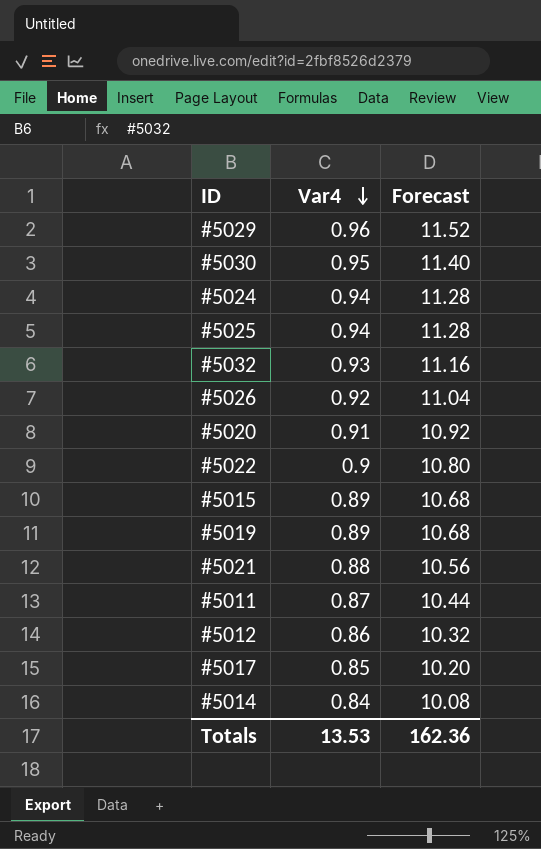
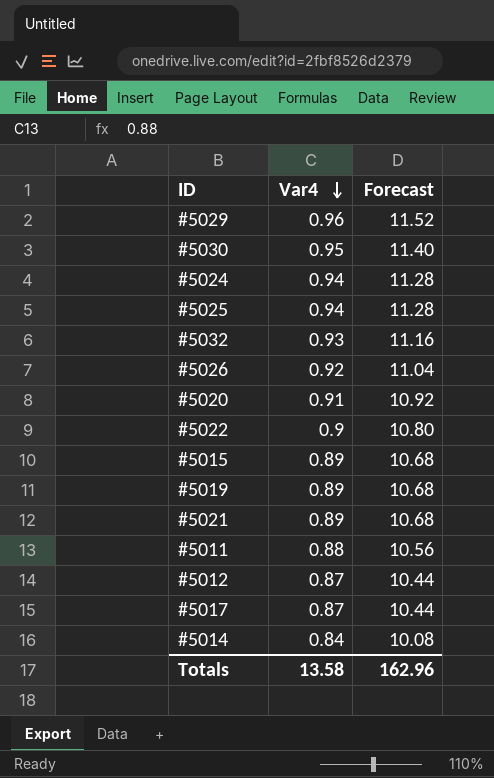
#5021 | Var4: 0.88 -> 0.89
#5021 | Forecast: 10.56 -> 10.68
#5011 | Var4: 0.87 -> 0.88
#5011 | Forecast: 10.44 -> 10.56
#5012 | Var4: 0.86 -> 0.87
#5012 | Forecast: 10.32 -> 10.44
#5017 | Var4: 0.85 -> 0.87
#5017 | Forecast: 10.20 -> 10.44
Totals | Var4: 13.53 -> 13.58
Totals | Forecast: 162.36 -> 162.96

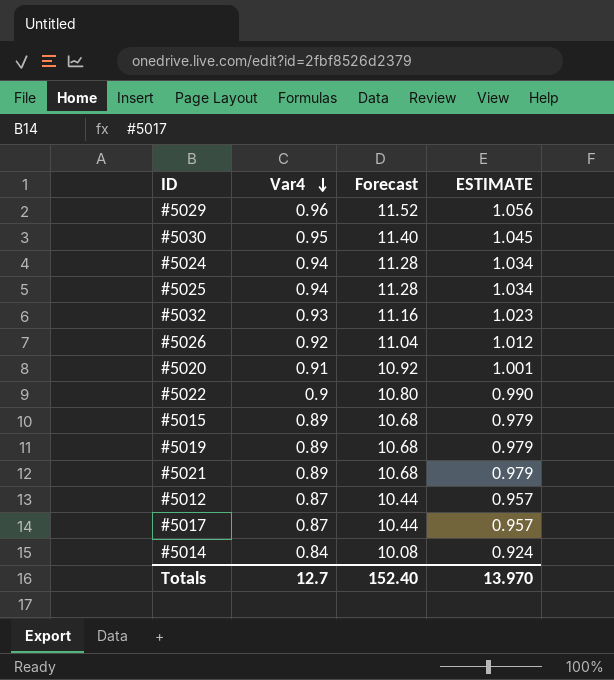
column ESTIMATE | formula: none -> [Var4] * 1.1
row #5011: 0.88 | 10.56 -> none
Totals | Var4: 13.58 -> 12.7
Totals | Forecast: 162.96 -> 152.40

